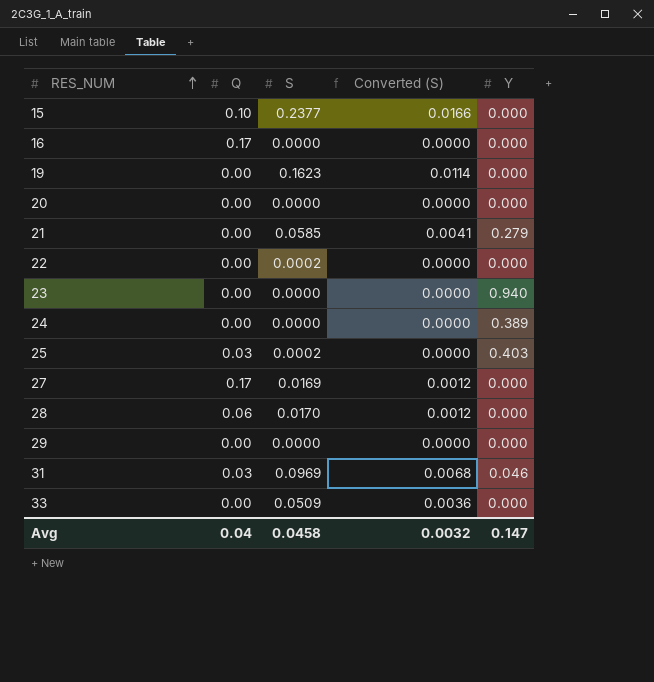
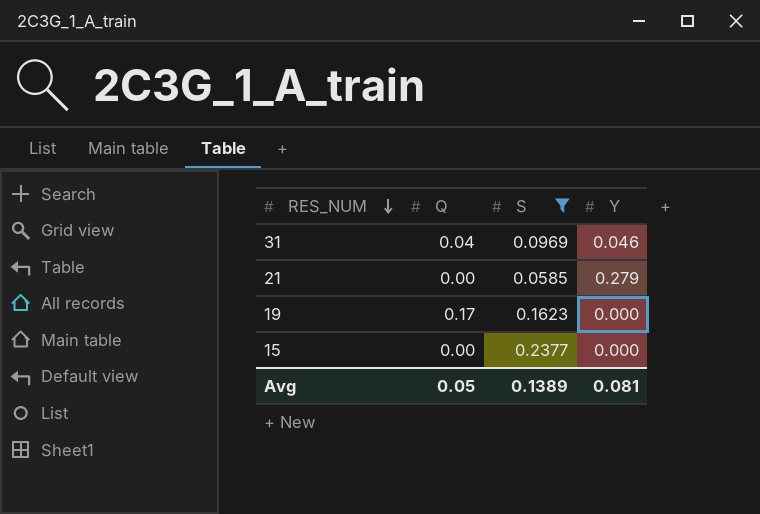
filter: none -> S >= 0.0585
row order: RES_NUM ascending -> RES_NUM descending
column Converted (S) | formula: [S] * 0.07 -> none
31 | Q: 0.03 -> 0.04
19 | Q: 0.00 -> 0.17
15 | Q: 0.10 -> 0.00
Avg | Q: 0.04 -> 0.05
Avg | S: 0.0458 -> 0.1389
Avg | Y: 0.147 -> 0.081

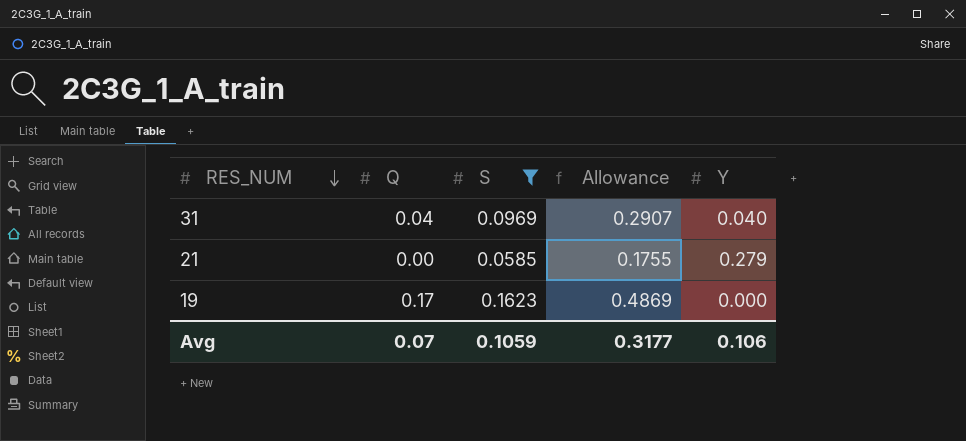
column Allowance | formula: none -> [S] * 3
row 15: 0.00 | 0.2377 | 0.000 -> none
31 | Y: 0.046 -> 0.040
Avg | Q: 0.05 -> 0.07
Avg | S: 0.1389 -> 0.1059
Avg | Y: 0.081 -> 0.106

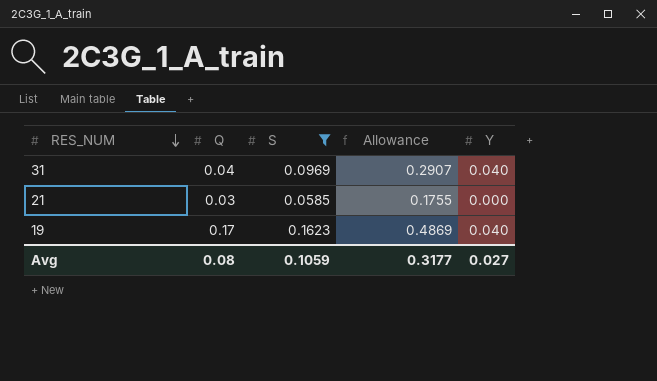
21 | Q: 0.00 -> 0.03
21 | Y: 0.279 -> 0.000
19 | Y: 0.000 -> 0.040
Avg | Q: 0.07 -> 0.08
Avg | Y: 0.106 -> 0.027

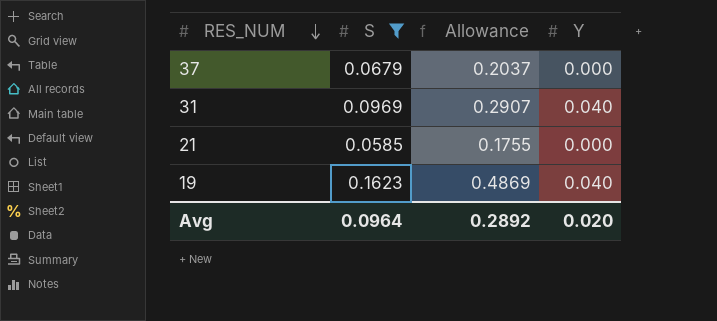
column Q | position: 2 -> none
row 37: none -> 0.0679 | 0.2037 | 0.000
Avg | S: 0.1059 -> 0.0964
Avg | Allowance: 0.3177 -> 0.2892
Avg | Y: 0.027 -> 0.020

